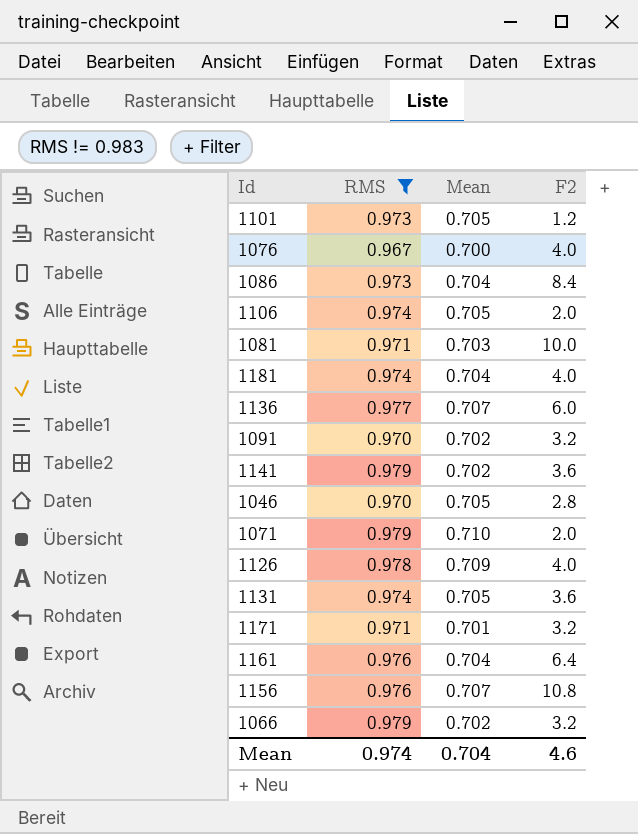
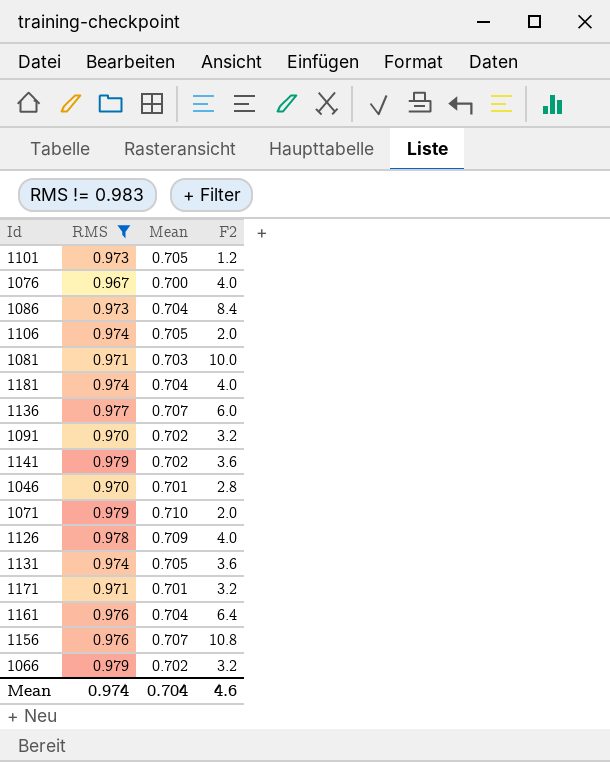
1046 | Mean: 0.705 -> 0.701

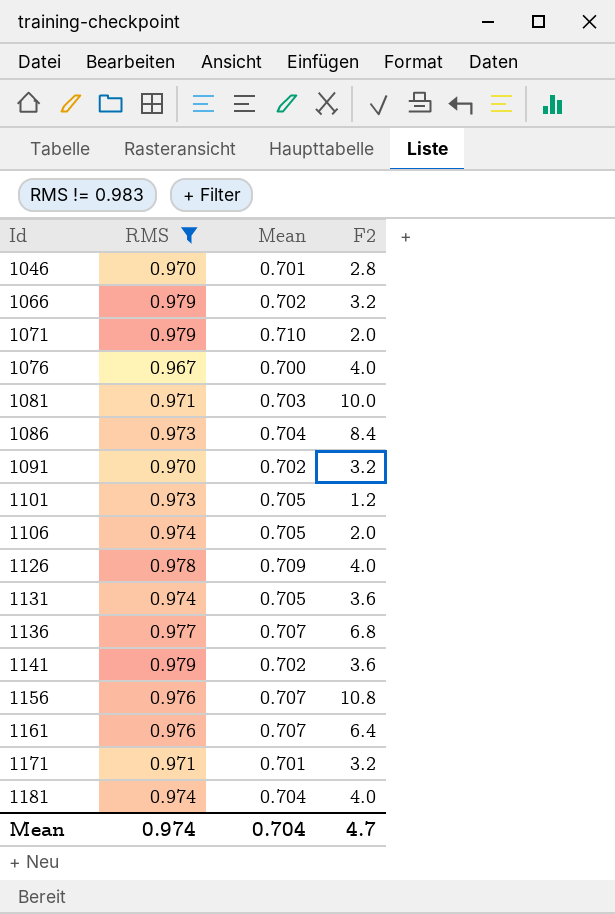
row order: none -> Id ascending
1136 | F2: 6.0 -> 6.8
1161 | Mean: 0.704 -> 0.707
Mean | F2: 4.6 -> 4.7

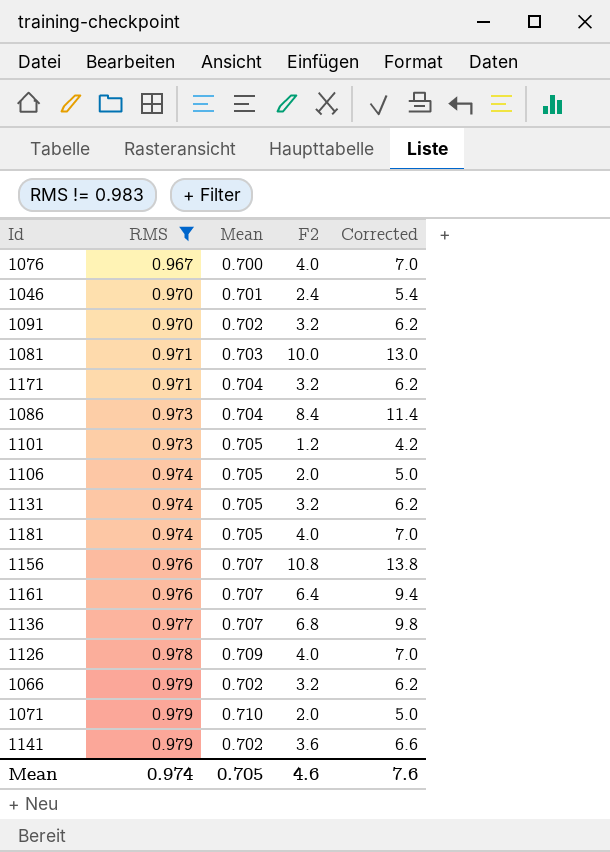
row order: Id ascending -> RMS ascending
column Corrected | formula: none -> [F2] + 3
1046 | F2: 2.8 -> 2.4
1171 | Mean: 0.701 -> 0.704
1131 | F2: 3.6 -> 3.2
1181 | Mean: 0.704 -> 0.705
Mean | Mean: 0.704 -> 0.705
Mean | F2: 4.7 -> 4.6

